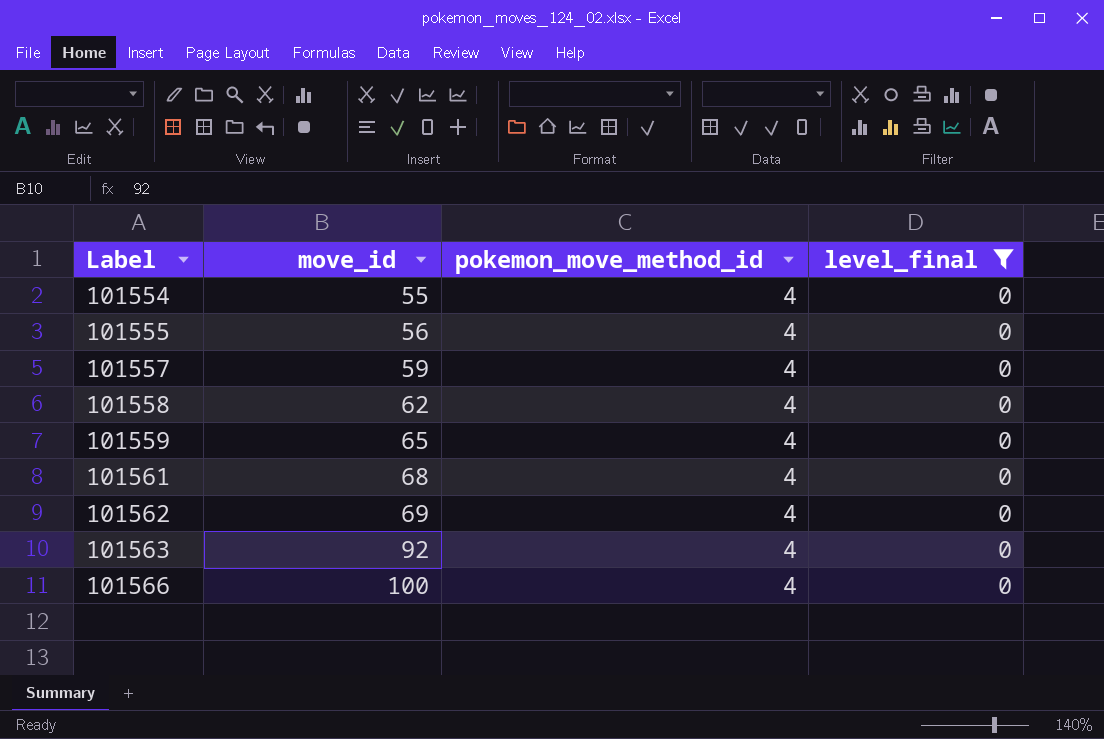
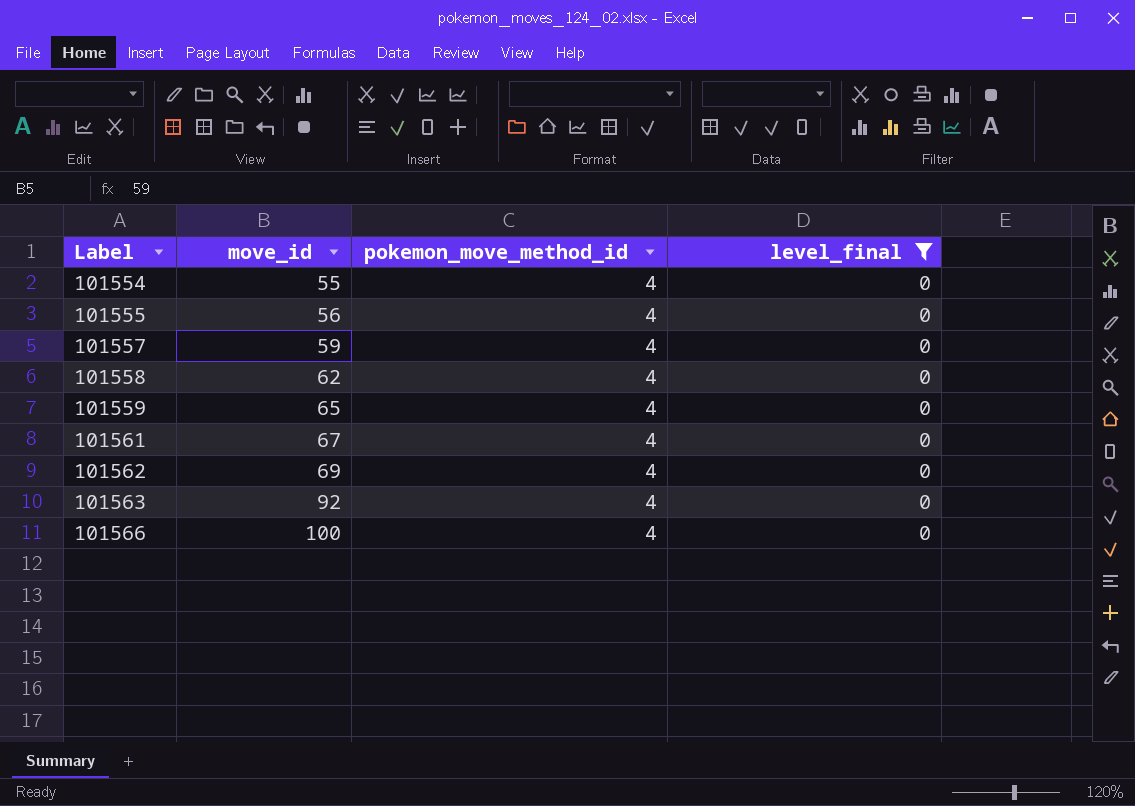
101561 | move_id: 68 -> 67

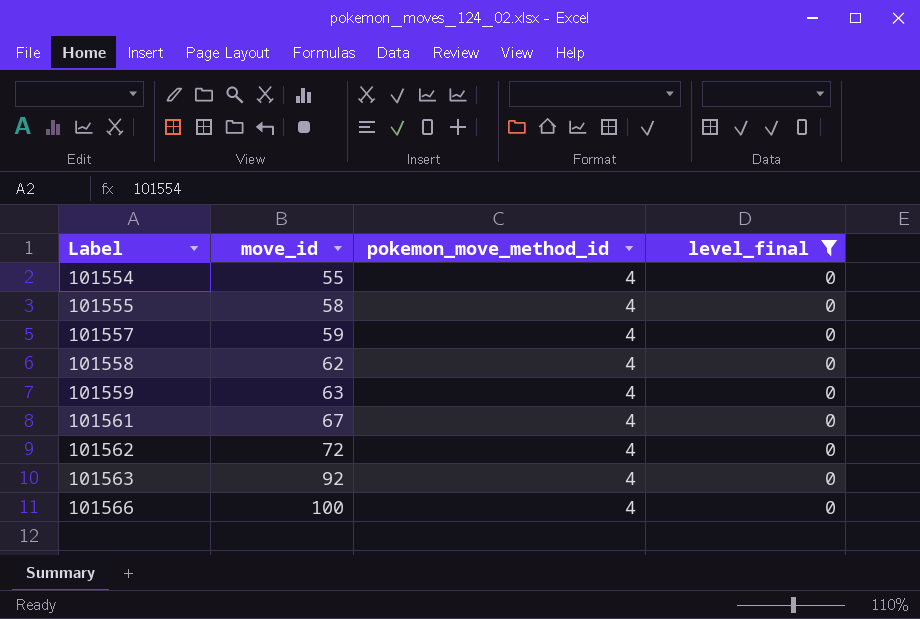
101555 | move_id: 56 -> 58
101559 | move_id: 65 -> 63
101562 | move_id: 69 -> 72

